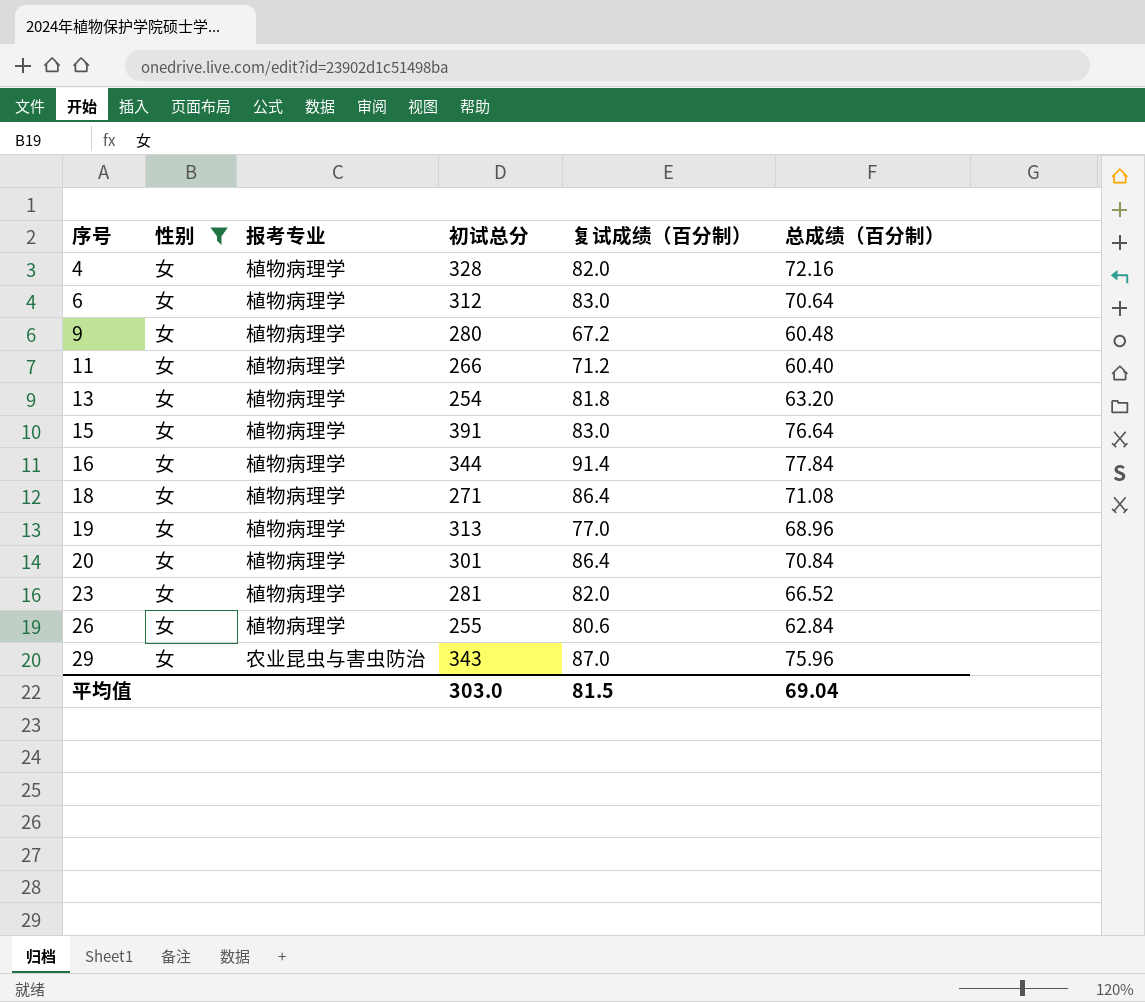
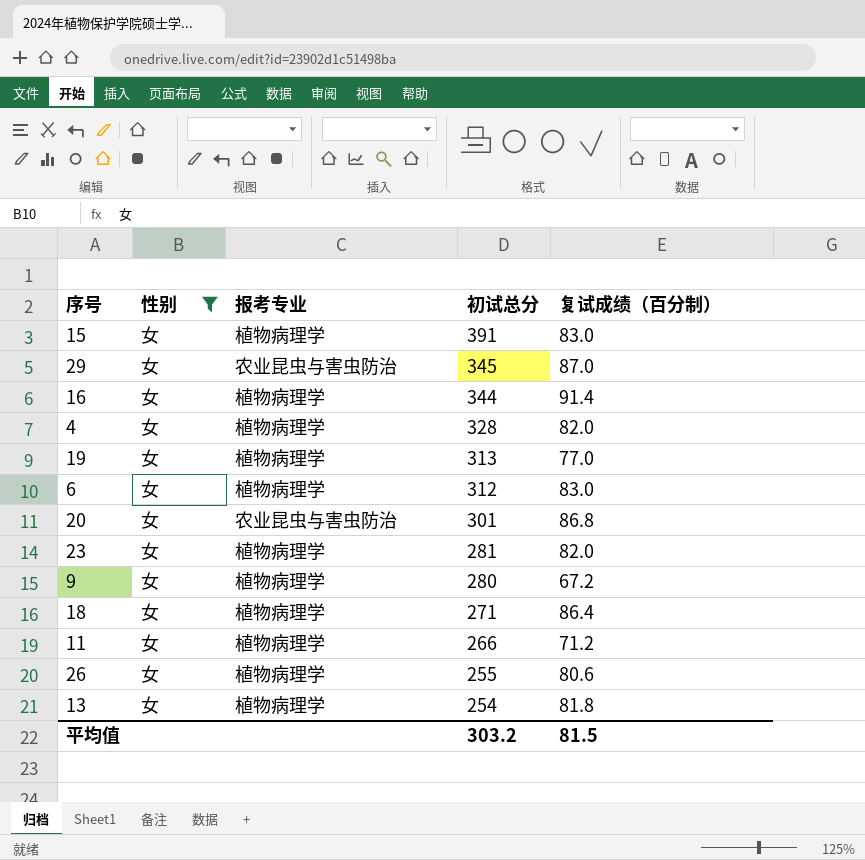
row order: 序号 ascending -> 初试总分 descending
column 总成绩（百分制） | position: 6 -> none
29 | 初试总分: 343 -> 345
20 | 报考专业: 植物病理学 -> 农业昆虫与害虫防治
20 | 复试成绩（百分制）: 86.4 -> 86.8
平均值 | 初试总分: 303.0 -> 303.2

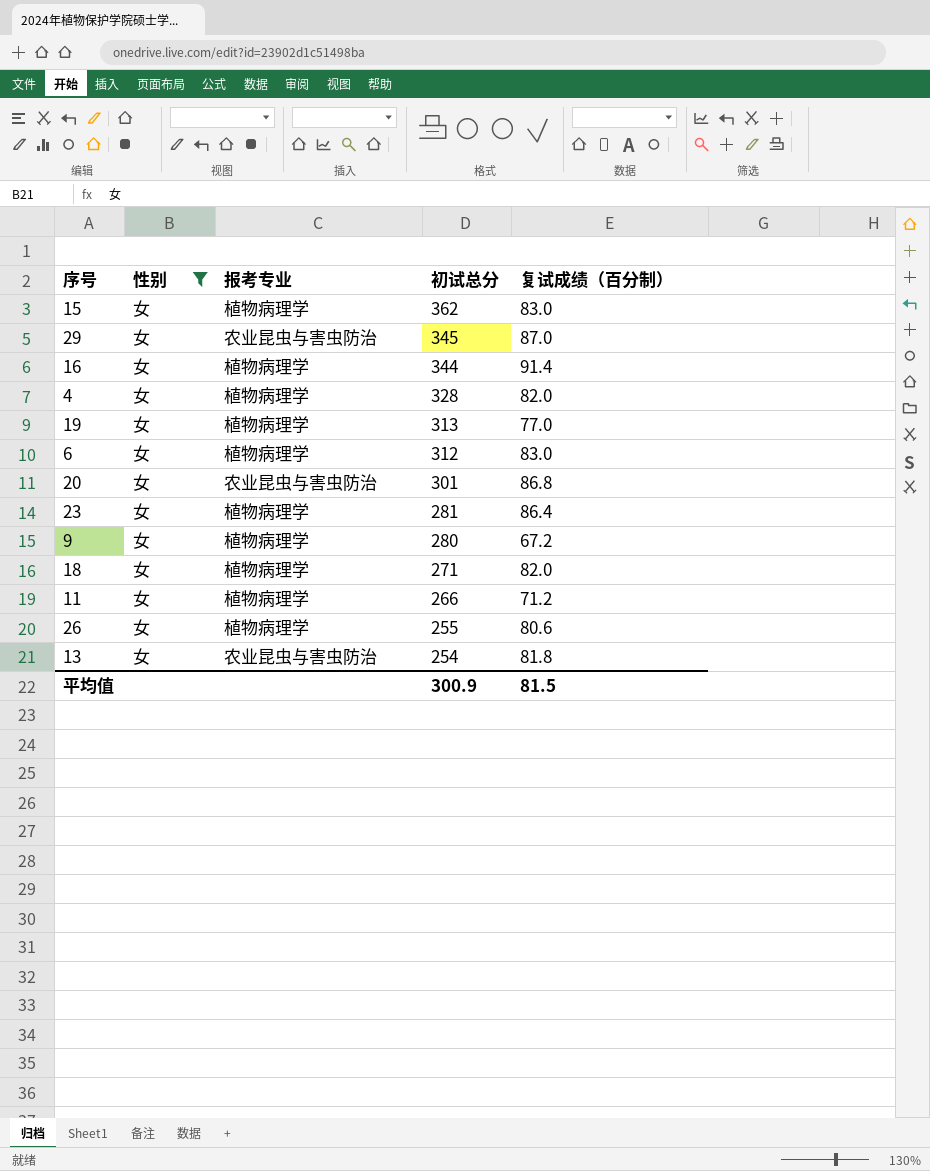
15 | 初试总分: 391 -> 362
23 | 复试成绩（百分制）: 82.0 -> 86.4
18 | 复试成绩（百分制）: 86.4 -> 82.0
13 | 报考专业: 植物病理学 -> 农业昆虫与害虫防治
平均值 | 初试总分: 303.2 -> 300.9

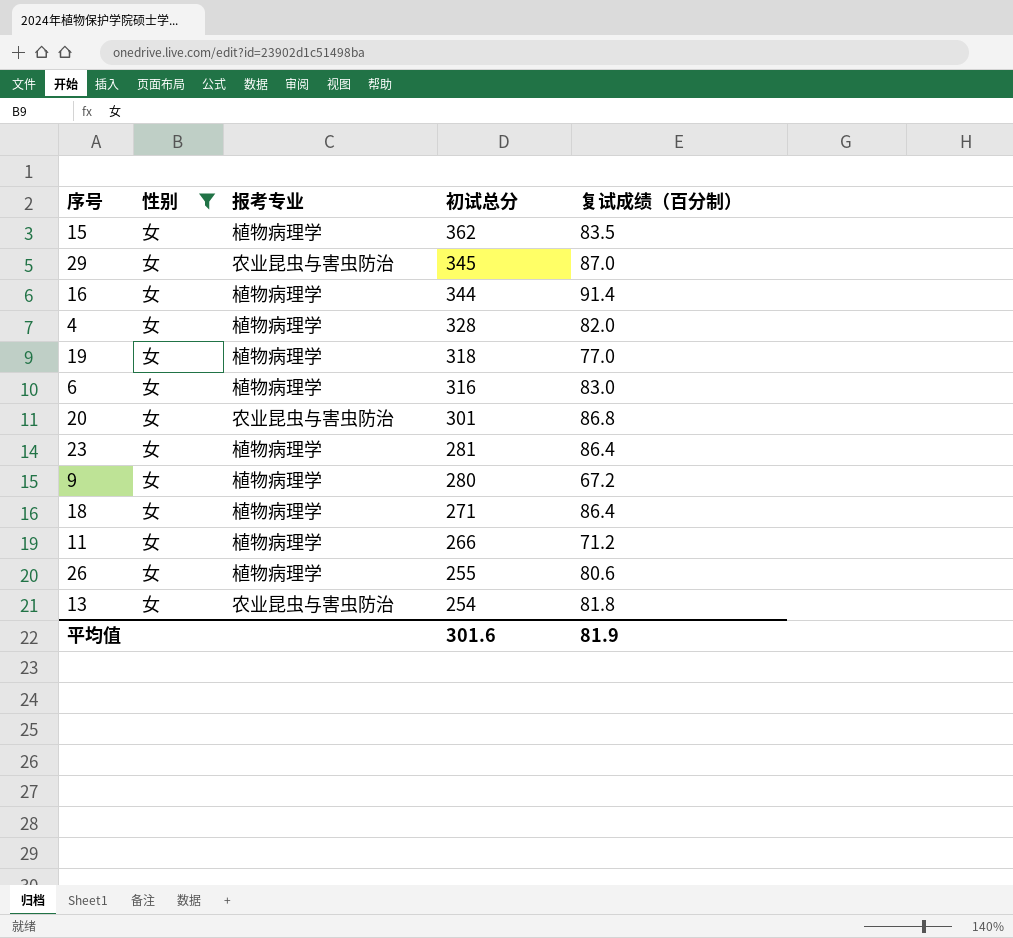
15 | 复试成绩（百分制）: 83.0 -> 83.5
19 | 初试总分: 313 -> 318
6 | 初试总分: 312 -> 316
18 | 复试成绩（百分制）: 82.0 -> 86.4
平均值 | 初试总分: 300.9 -> 301.6
平均值 | 复试成绩（百分制）: 81.5 -> 81.9

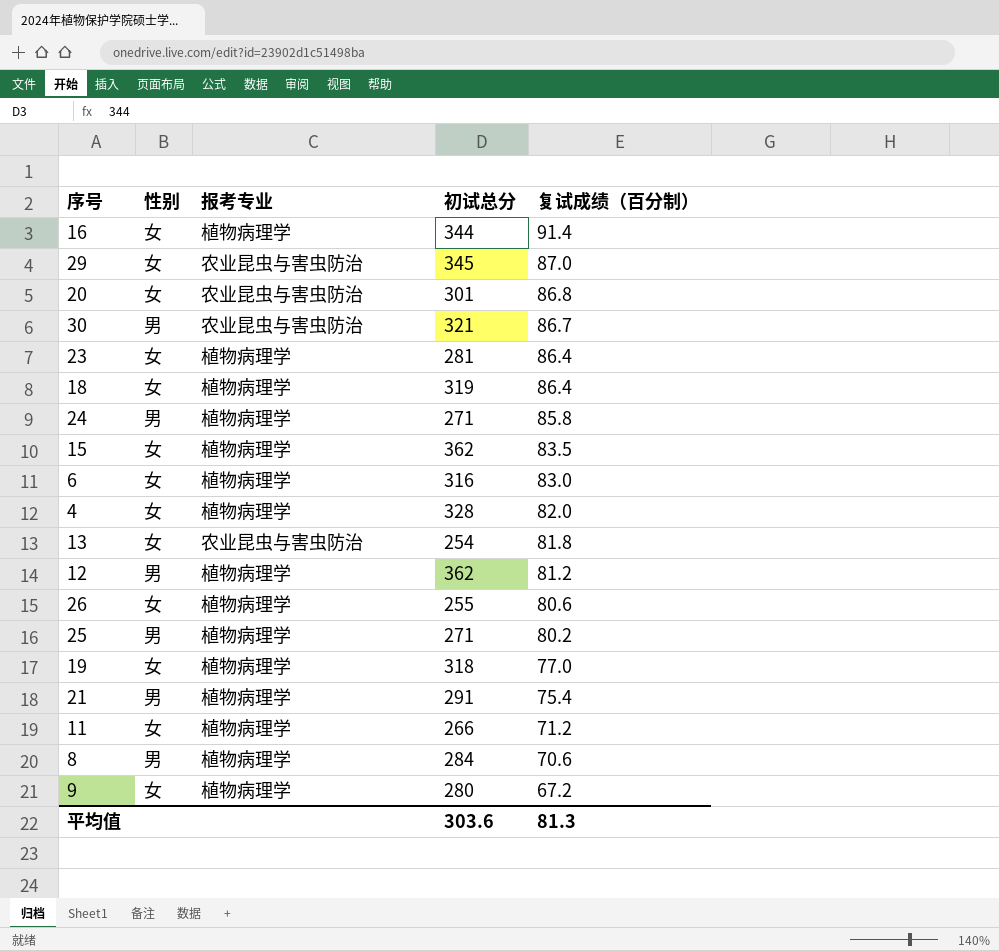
filter: 性别 = 女 -> none
row order: 初试总分 descending -> 复试成绩（百分制） descending
18 | 初试总分: 271 -> 319
平均值 | 初试总分: 301.6 -> 303.6
平均值 | 复试成绩（百分制）: 81.9 -> 81.3

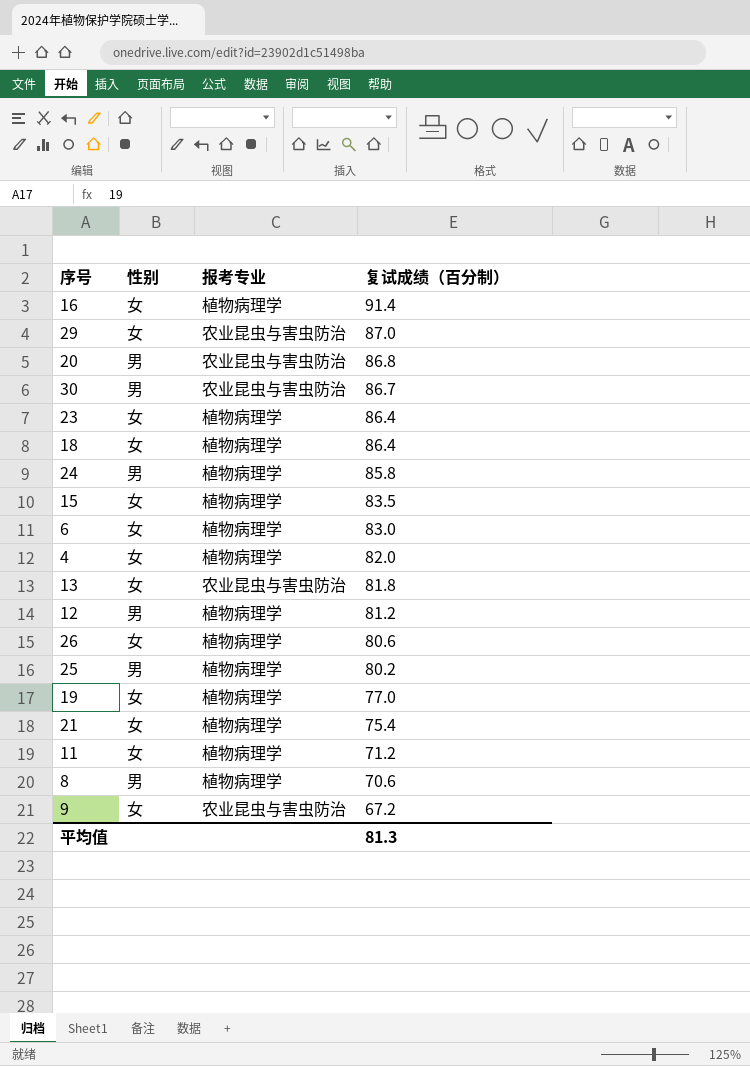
column 初试总分 | position: 4 -> none
20 | 性别: 女 -> 男
21 | 性别: 男 -> 女
9 | 报考专业: 植物病理学 -> 农业昆虫与害虫防治

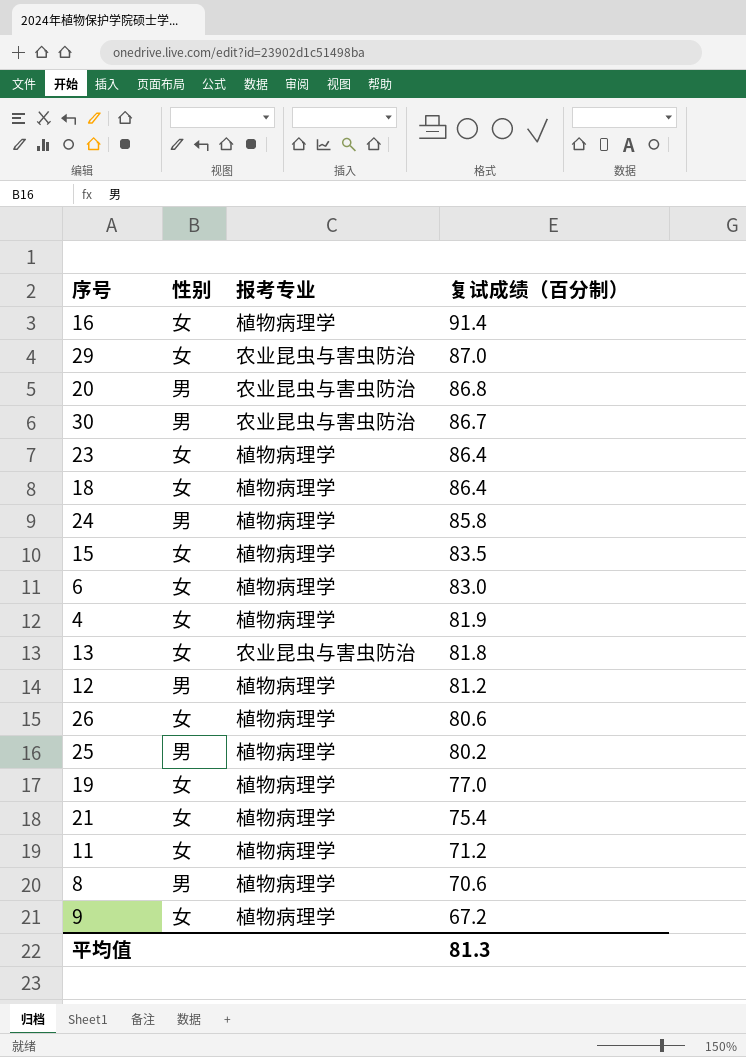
4 | 复试成绩（百分制）: 82.0 -> 81.9
9 | 报考专业: 农业昆虫与害虫防治 -> 植物病理学

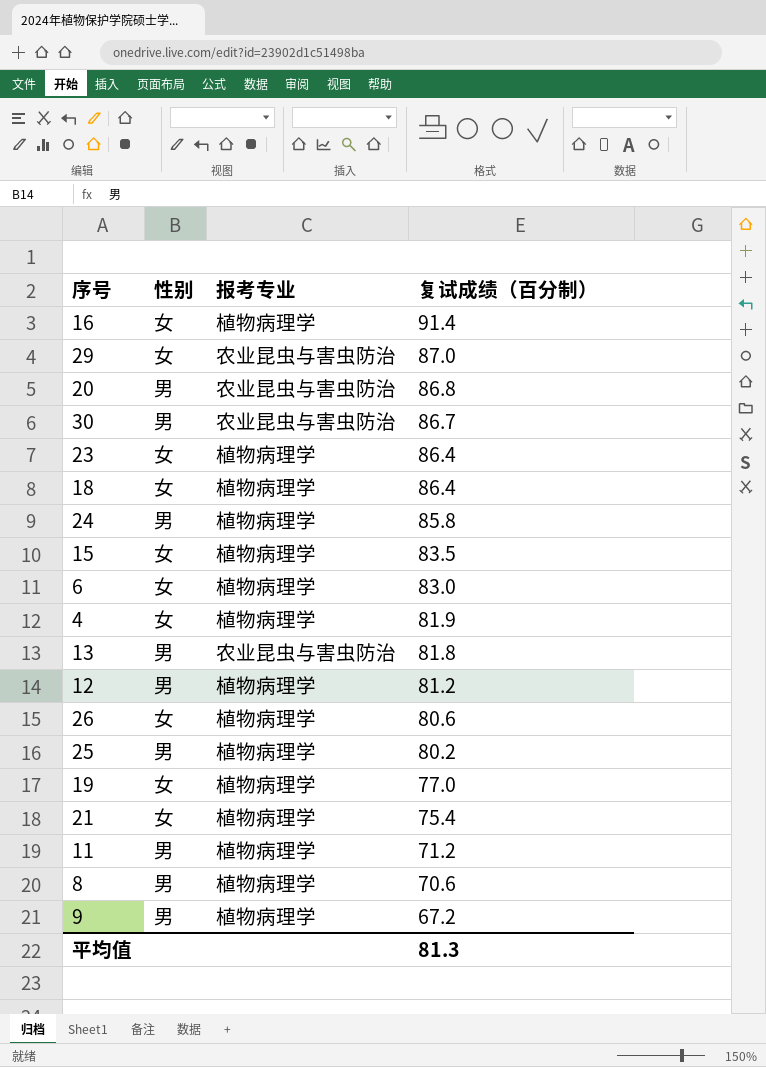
13 | 性别: 女 -> 男
11 | 性别: 女 -> 男
9 | 性别: 女 -> 男

